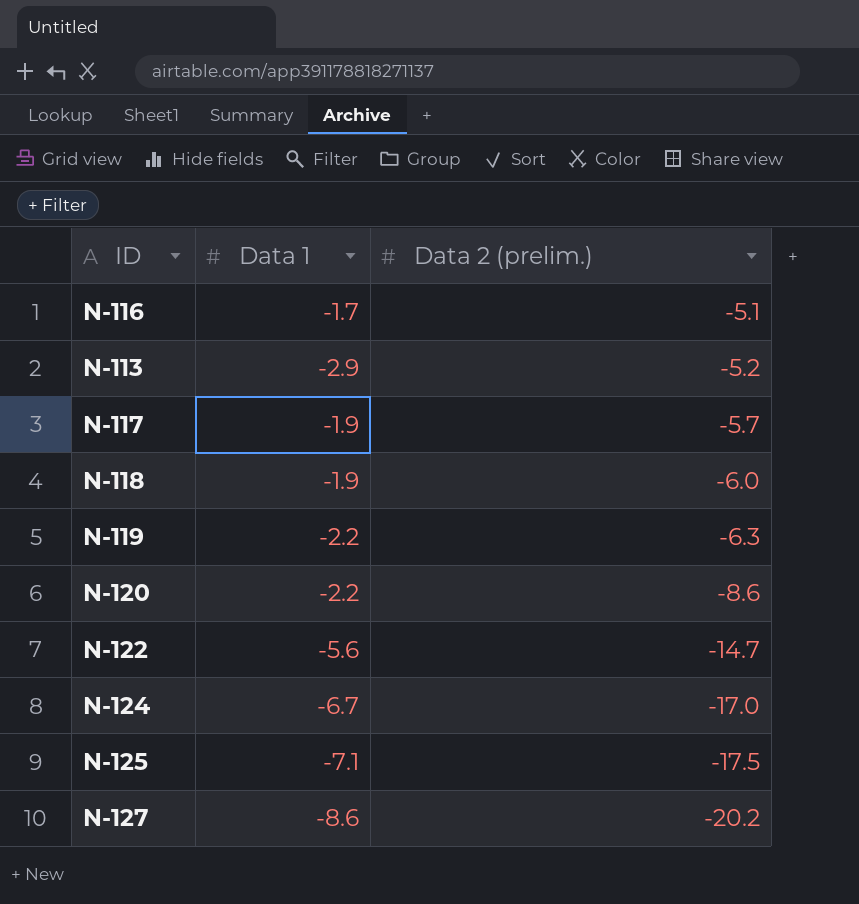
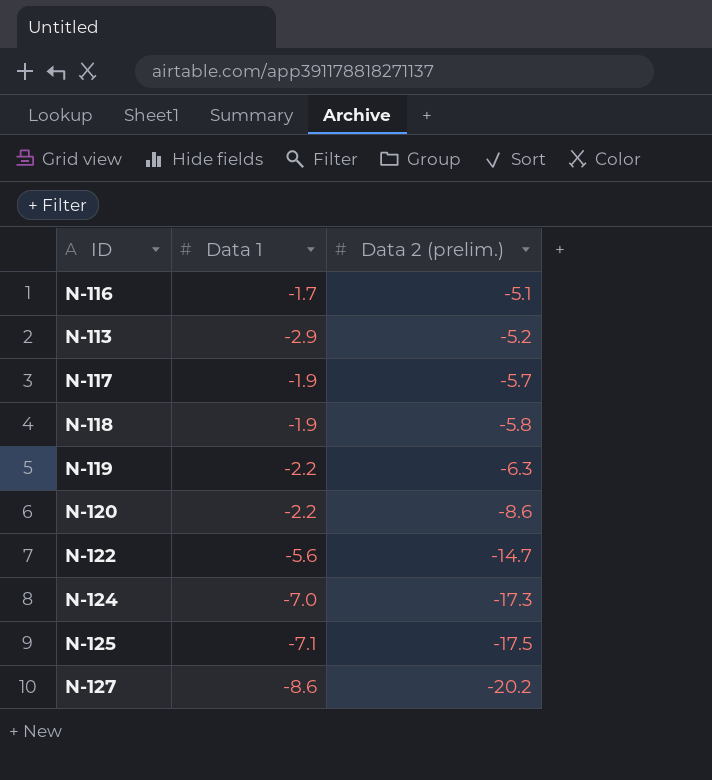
N-118 | Data 2 (prelim.): -6.0 -> -5.8
N-124 | Data 1: -6.7 -> -7.0
N-124 | Data 2 (prelim.): -17.0 -> -17.3

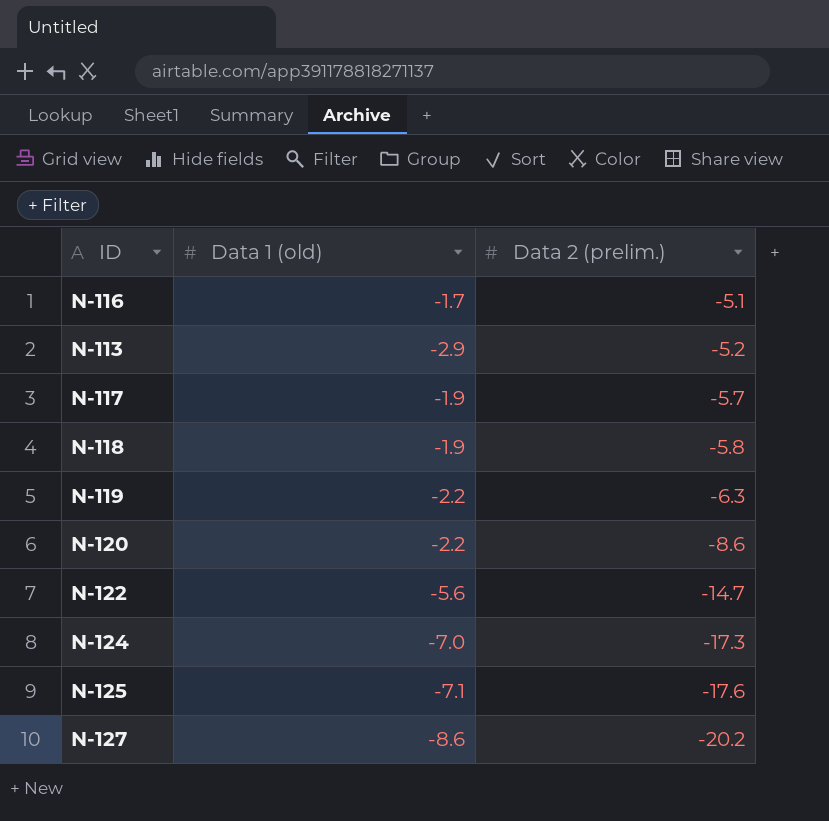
column name: Data 1 -> Data 1 (old)
N-125 | Data 2 (prelim.): -17.5 -> -17.6

